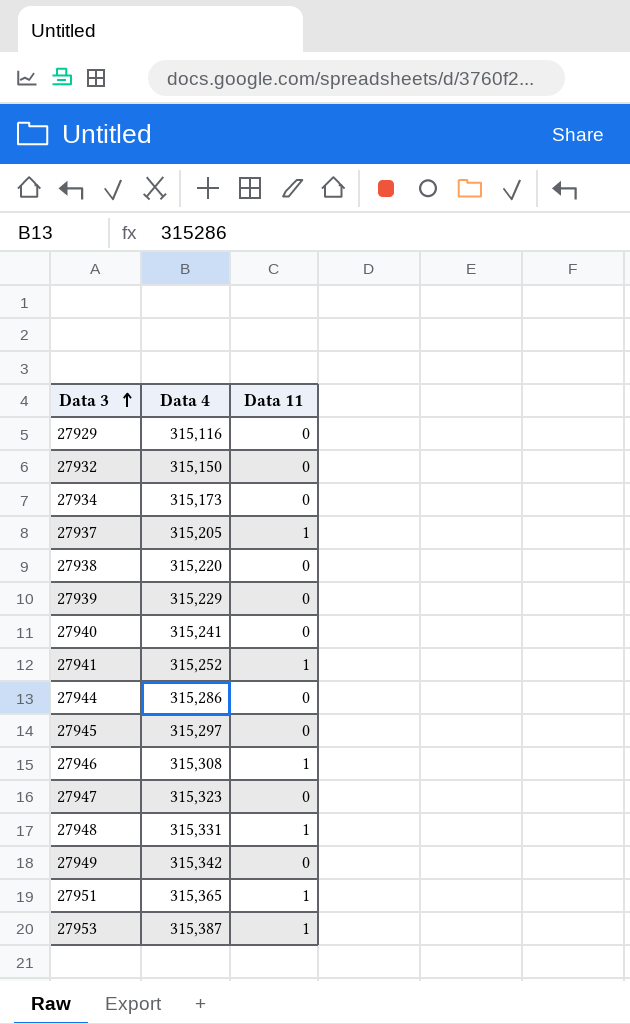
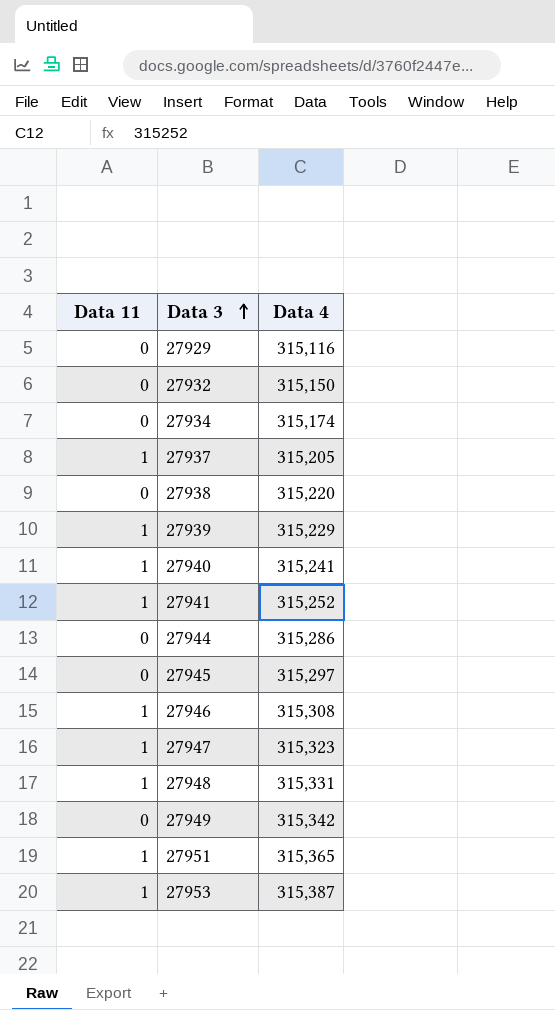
column Data 11 | position: 3 -> 1
27934 | Data 4: 315,173 -> 315,174
27939 | Data 11: 0 -> 1
27940 | Data 11: 0 -> 1
27947 | Data 11: 0 -> 1

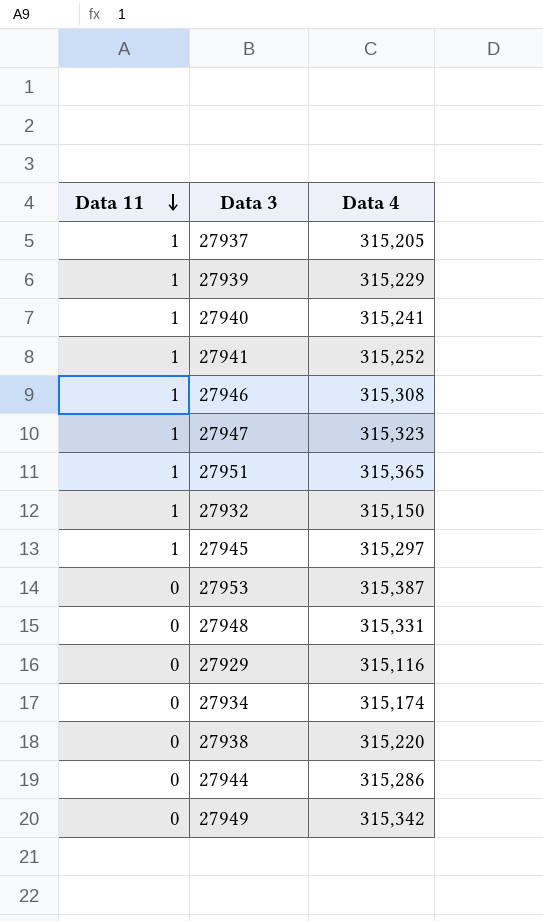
row order: Data 3 ascending -> Data 11 descending
27932 | Data 11: 0 -> 1
27945 | Data 11: 0 -> 1
27953 | Data 11: 1 -> 0
27948 | Data 11: 1 -> 0

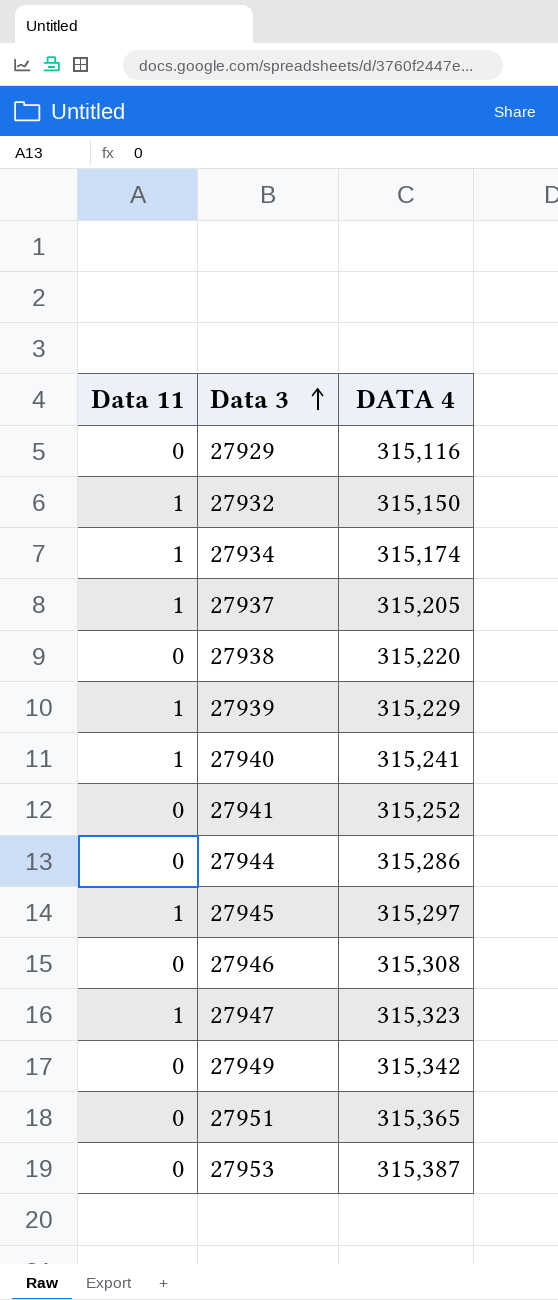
row order: Data 11 descending -> Data 3 ascending
column name: Data 4 -> DATA 4
row 27948: 0 | 315,331 -> none
27934 | Data 11: 0 -> 1
27941 | Data 11: 1 -> 0
27946 | Data 11: 1 -> 0
27951 | Data 11: 1 -> 0

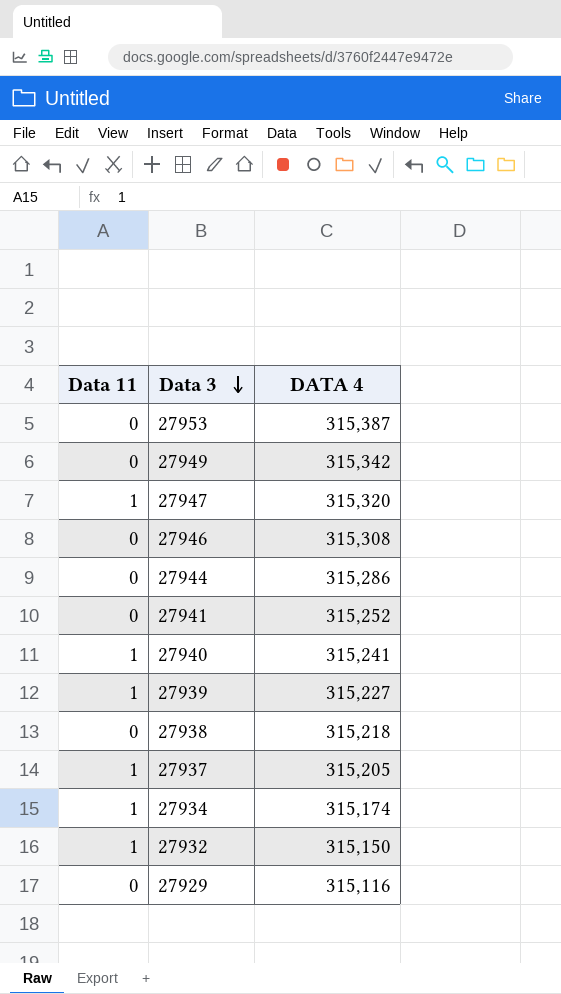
row order: Data 3 ascending -> Data 3 descending
row 27945: 1 | 315,297 -> none
row 27951: 0 | 315,365 -> none
27947 | DATA 4: 315,323 -> 315,320
27939 | DATA 4: 315,229 -> 315,227
27938 | DATA 4: 315,220 -> 315,218

